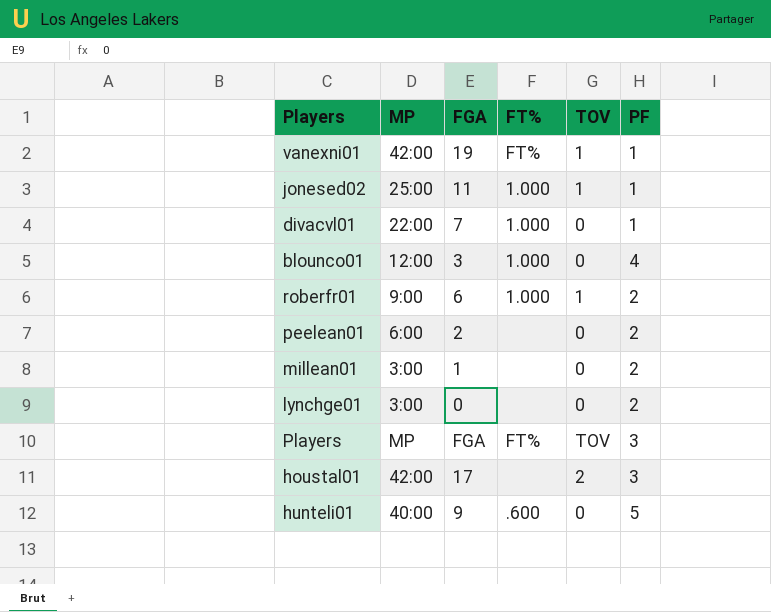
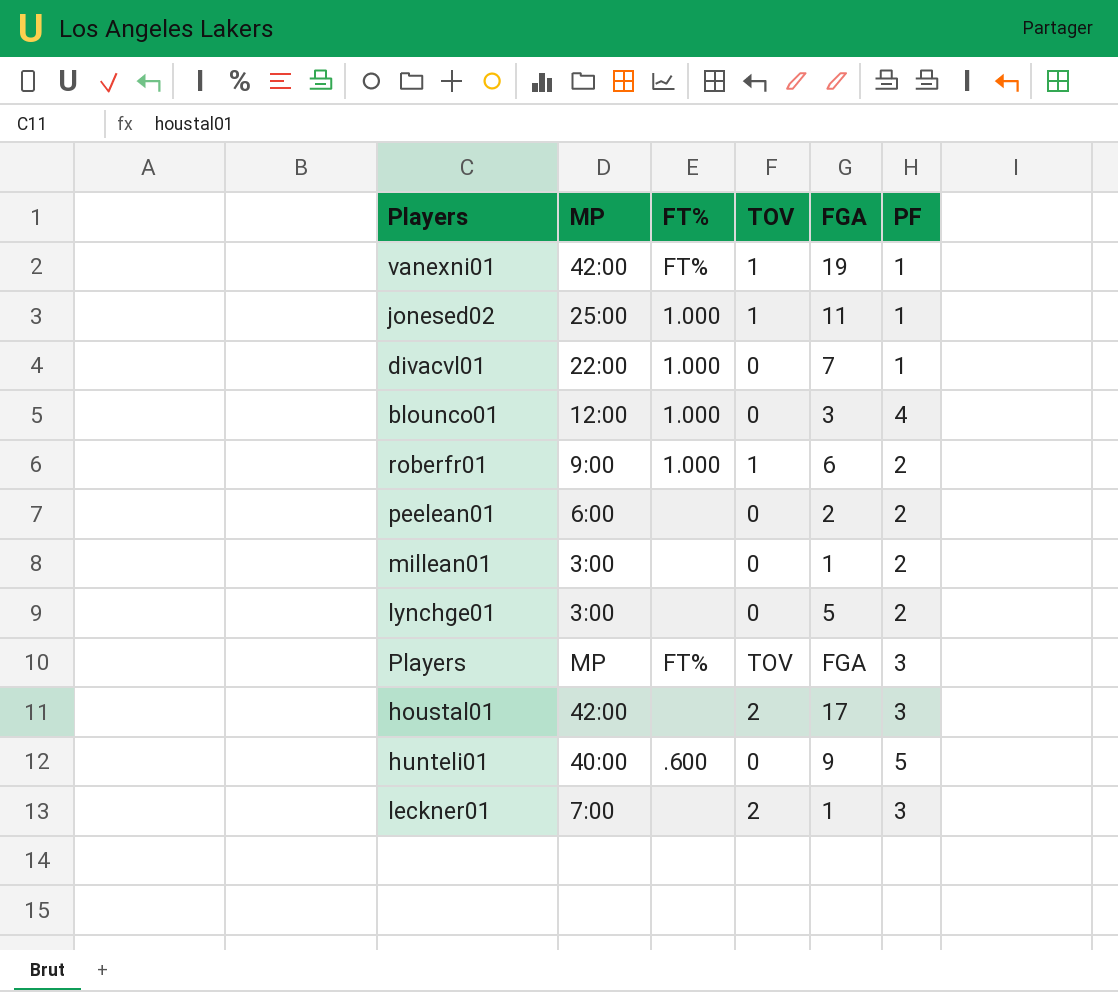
column FGA | position: 3 -> 5
lynchge01 | FGA: 0 -> 5
row leckner01: none -> 7:00 | none | 2 | 1 | 3

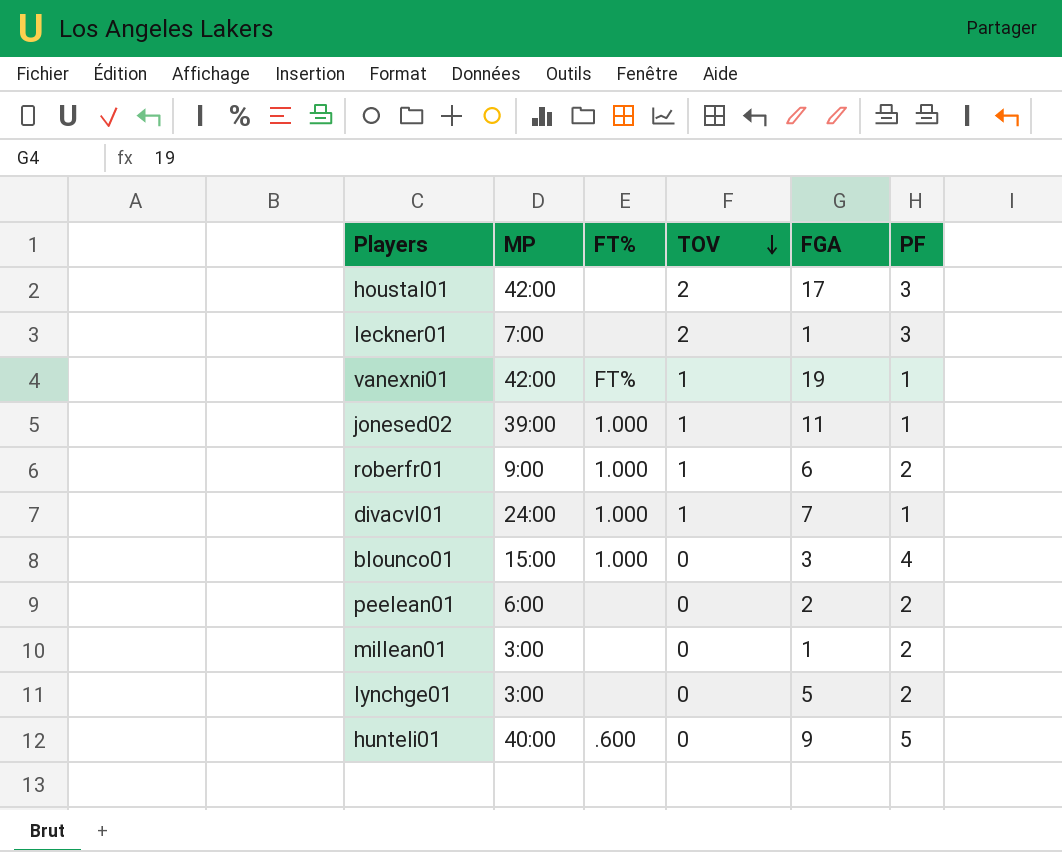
row order: none -> TOV descending
row Players: MP | FT% | TOV | FGA | 3 -> none
jonesed02 | MP: 25:00 -> 39:00
divacvl01 | MP: 22:00 -> 24:00
divacvl01 | TOV: 0 -> 1
blounco01 | MP: 12:00 -> 15:00

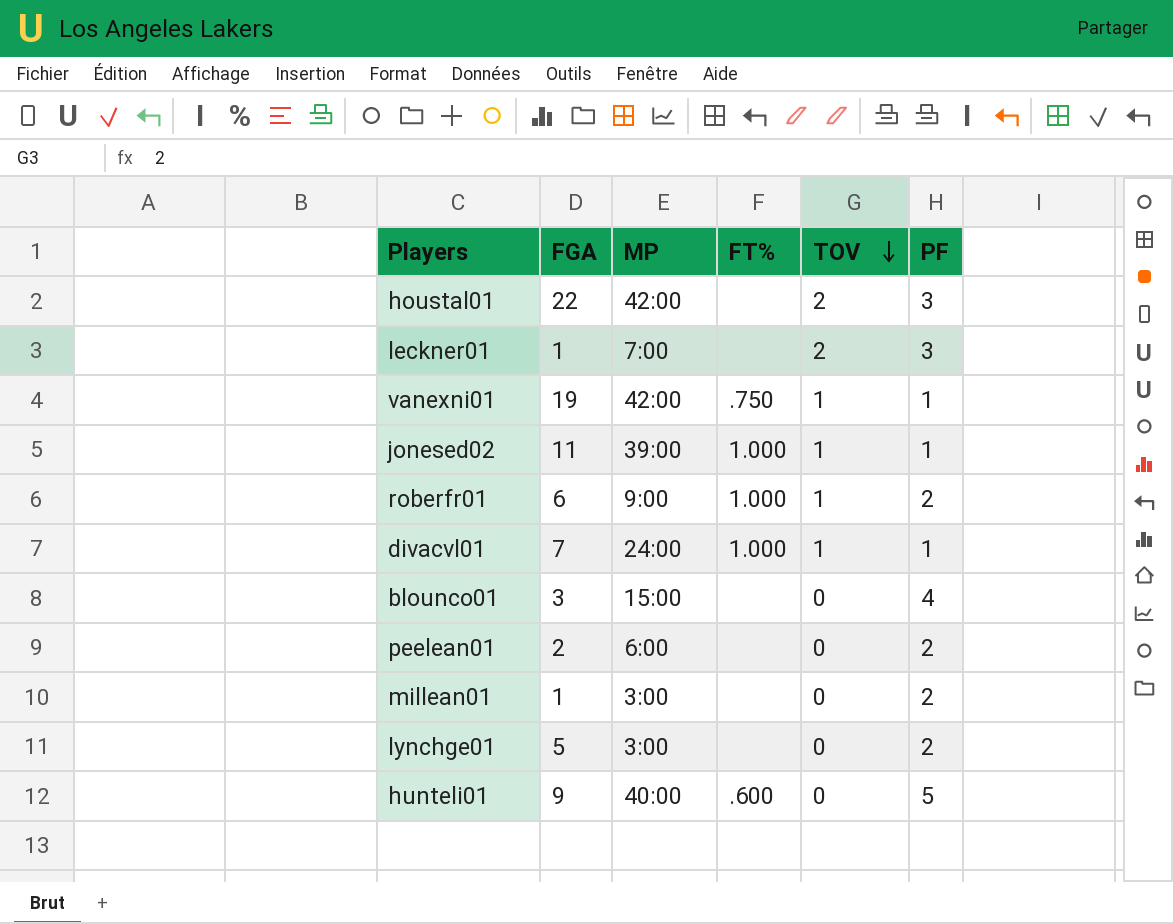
column FGA | position: 5 -> 2
houstal01 | FGA: 17 -> 22
vanexni01 | FT%: FT% -> .750
blounco01 | FT%: 1.000 -> none

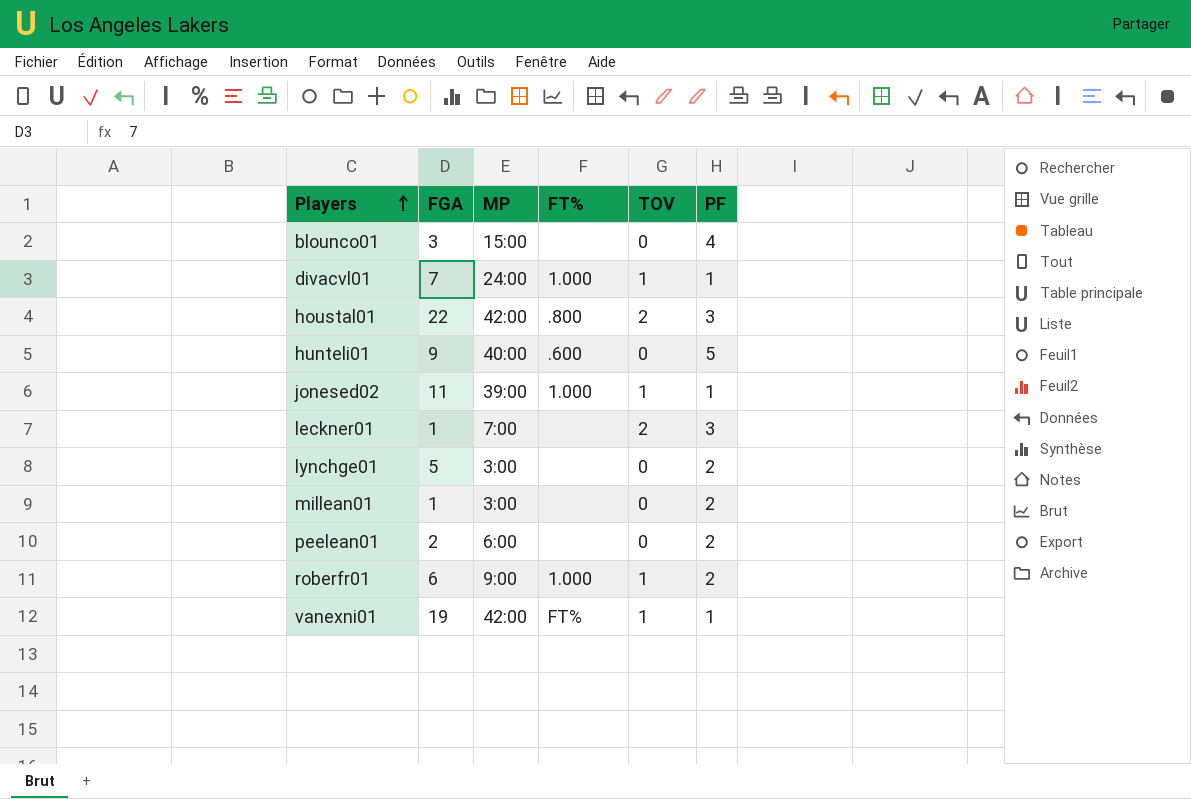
row order: TOV descending -> Players ascending
houstal01 | FT%: none -> .800
vanexni01 | FT%: .750 -> FT%

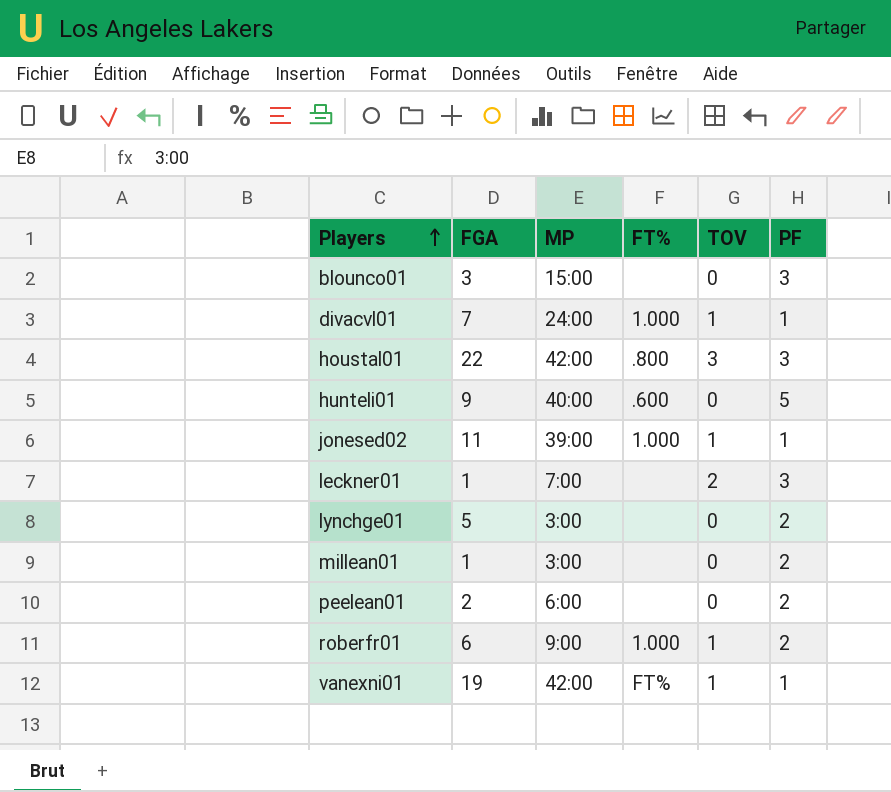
blounco01 | PF: 4 -> 3
houstal01 | TOV: 2 -> 3

